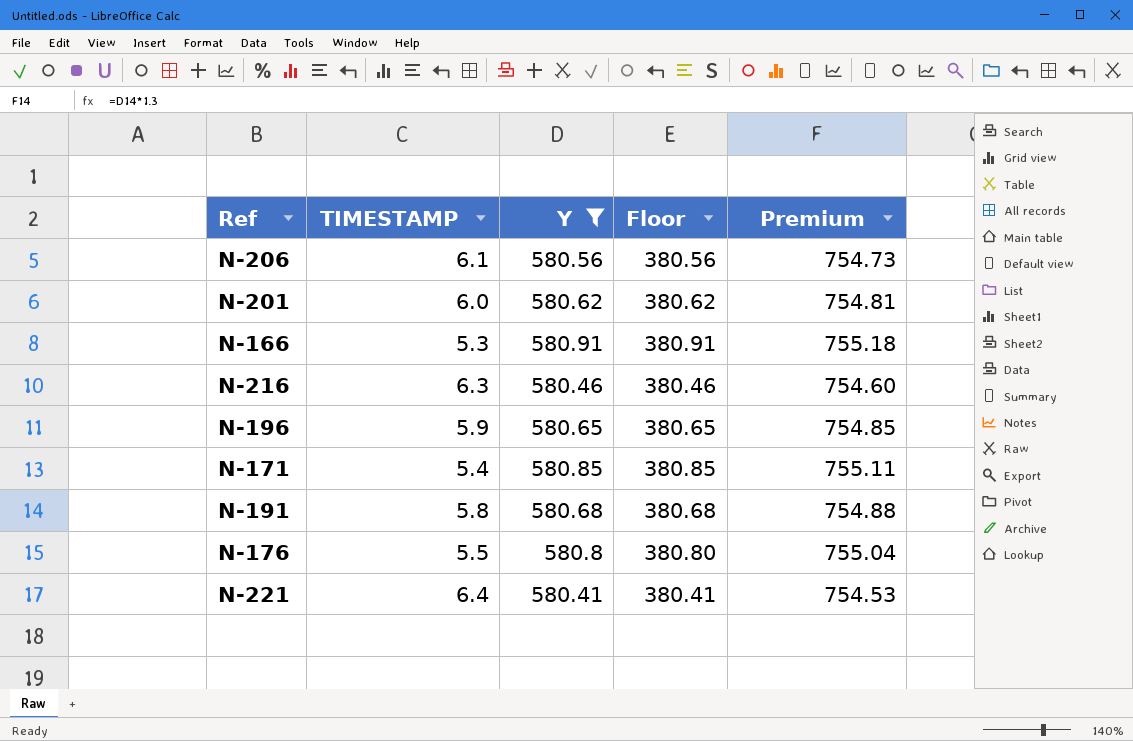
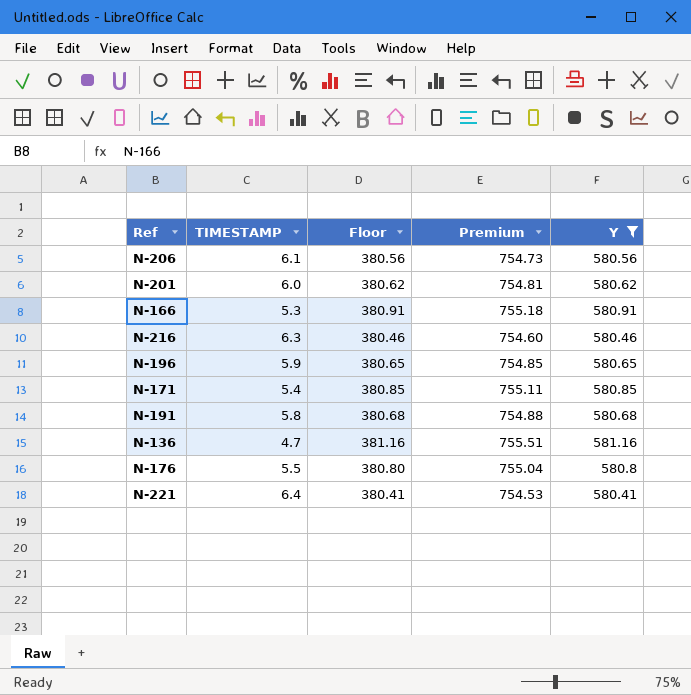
column Y | position: 3 -> 5
row N-136: none -> 4.7 | 381.16 | 755.51 | 581.16

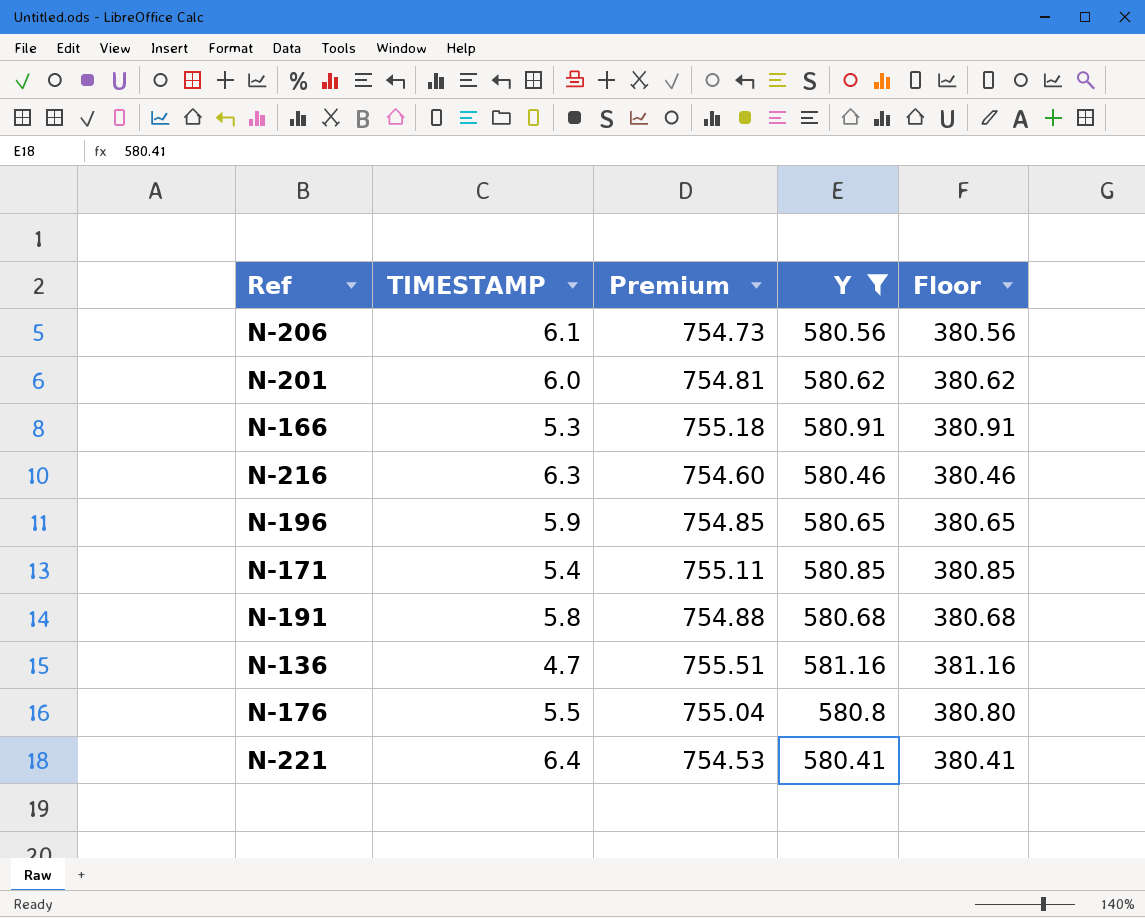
column Floor | position: 3 -> 5

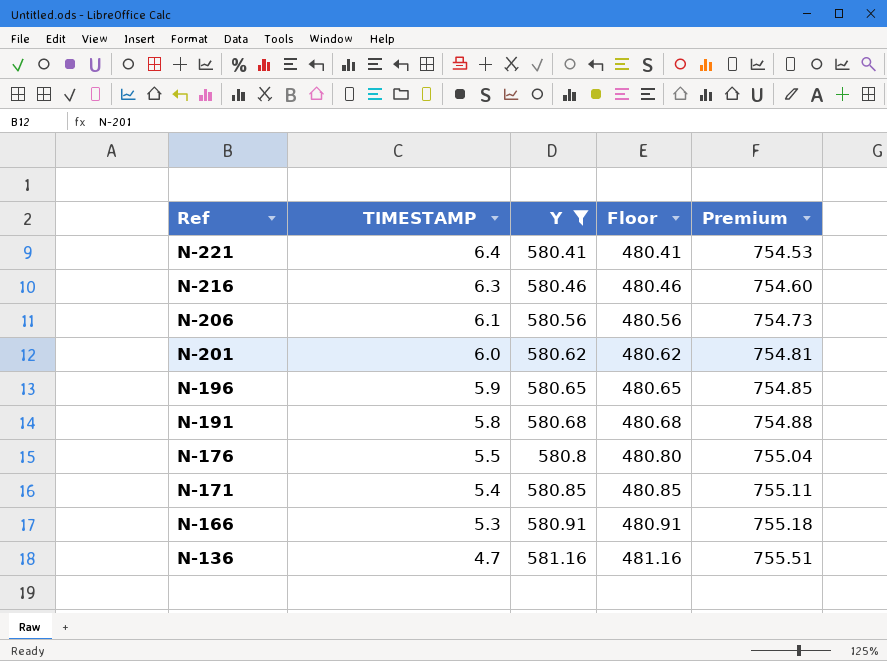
row order: none -> Ref descending
column Floor | formula: [Y] - 200 -> [Y] - 100
column Premium | position: 3 -> 5

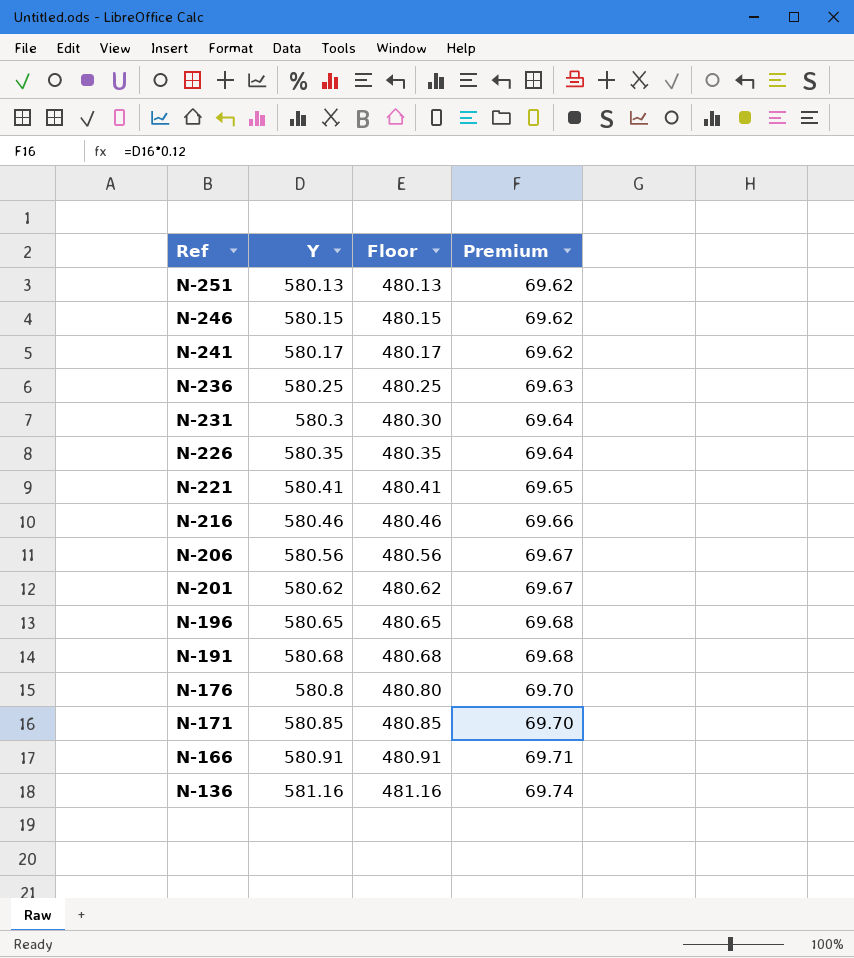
filter: Y >= 580.41 -> none
column TIMESTAMP | position: 2 -> none
column Premium | formula: [Y] * 1.3 -> [Y] * 0.12

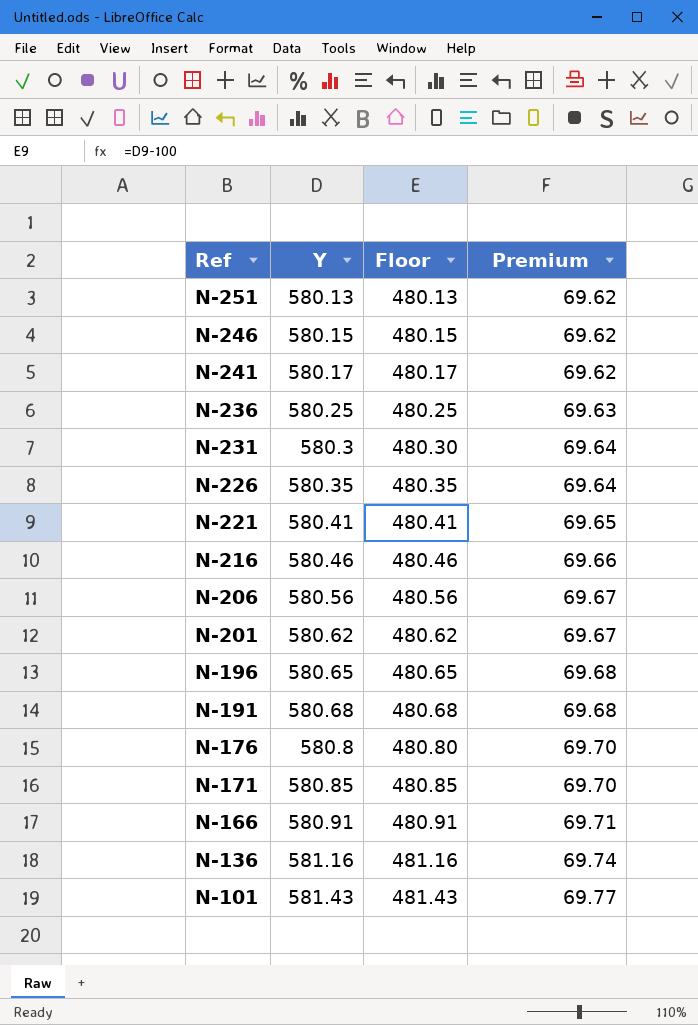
row N-101: none -> 581.43 | 481.43 | 69.77

